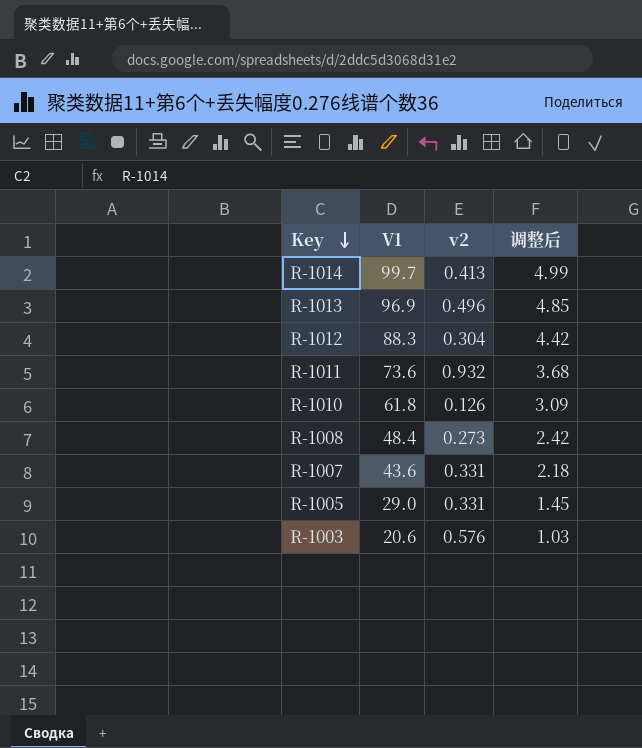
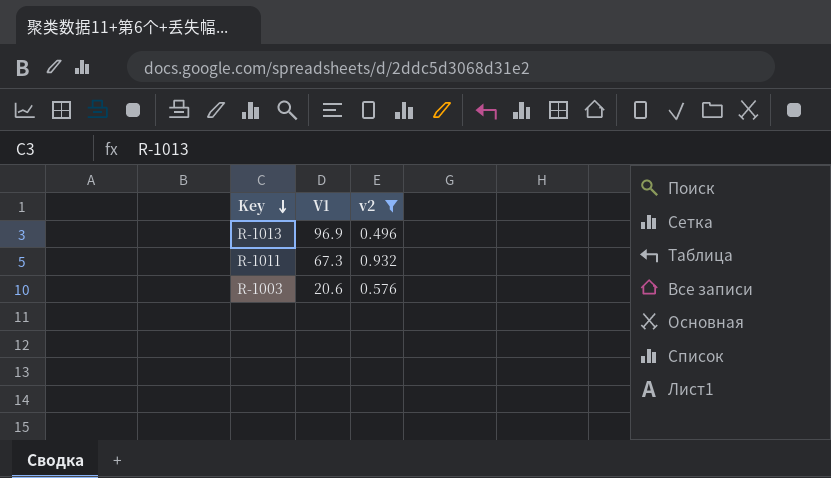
filter: none -> v2 >= 0.496
column 调整后 | formula: [V1] * 0.05 -> none
R-1011 | V1: 73.6 -> 67.3

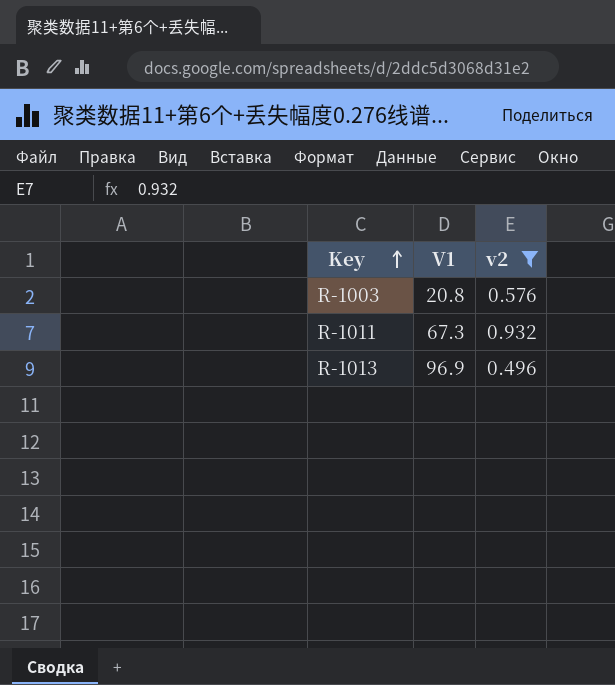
row order: Key descending -> Key ascending
R-1003 | V1: 20.6 -> 20.8

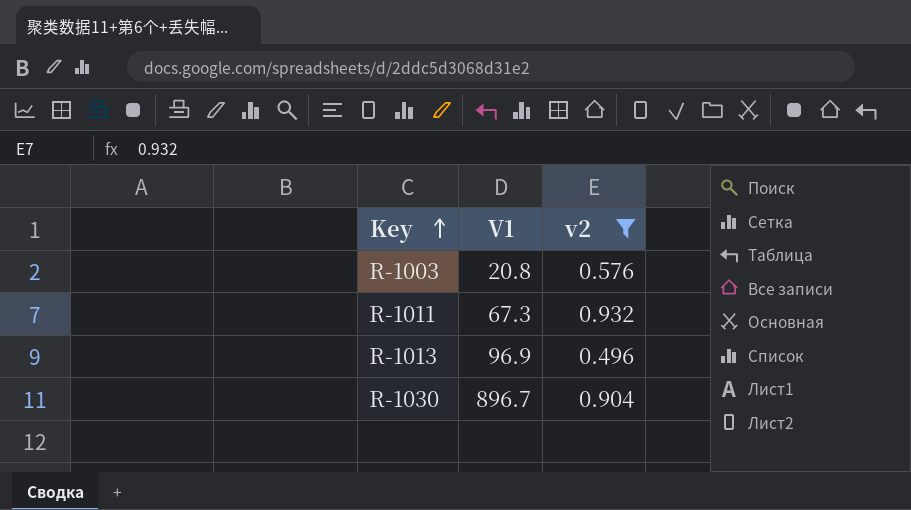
row R-1030: none -> 896.7 | 0.904

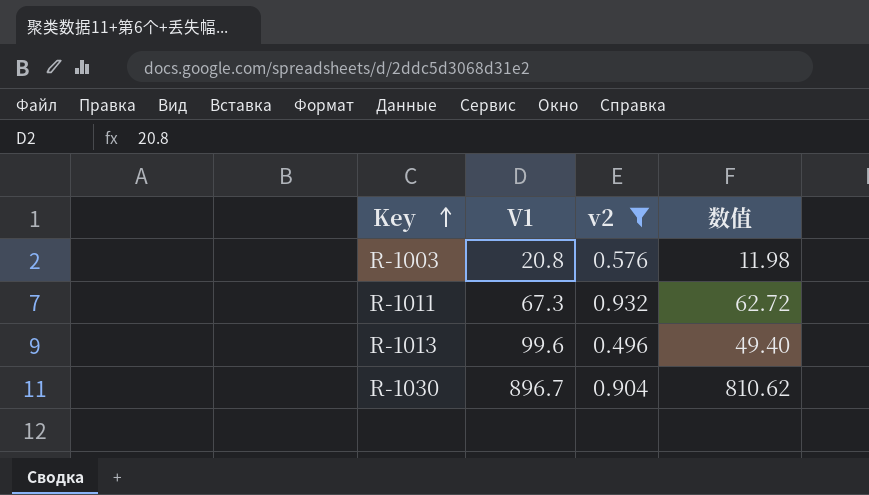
column 数值 | formula: none -> [V1] * [v2]
R-1013 | V1: 96.9 -> 99.6

